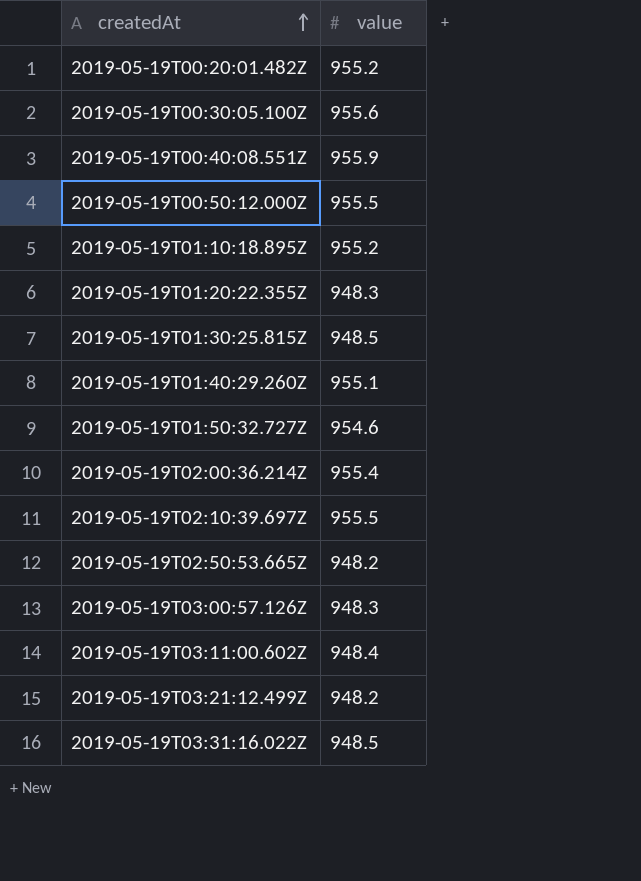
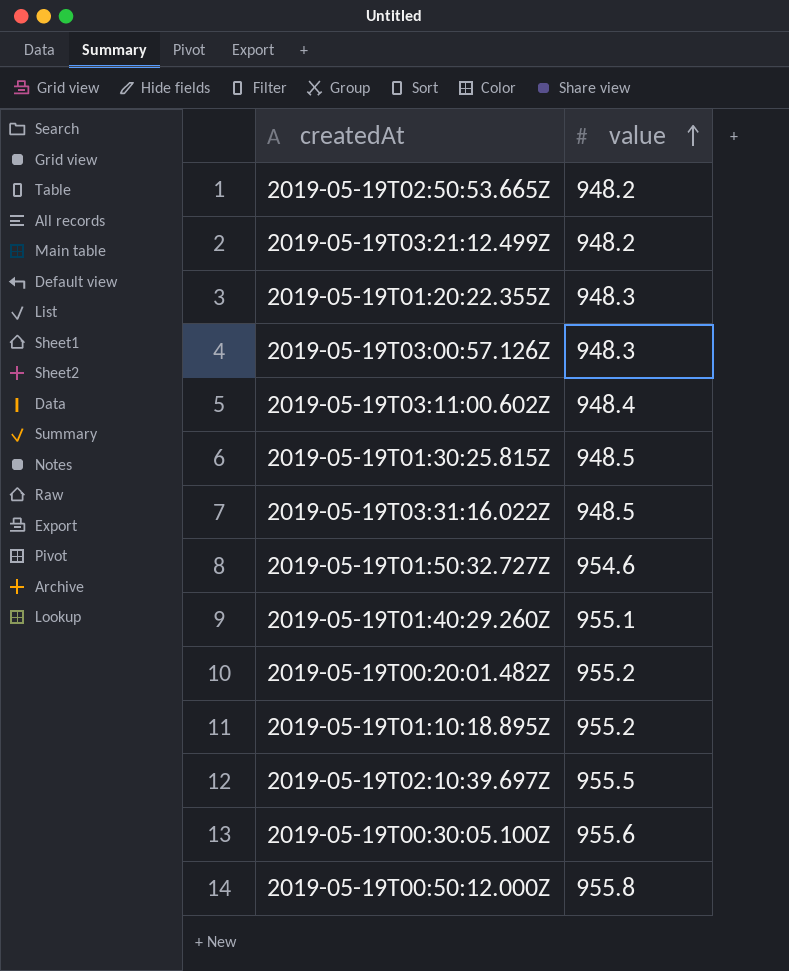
row order: createdAt ascending -> value ascending
row 2019-05-19T00:40:08.551Z: 955.9 -> none
row 2019-05-19T02:00:36.214Z: 955.4 -> none
2019-05-19T00:50:12.000Z | value: 955.5 -> 955.8

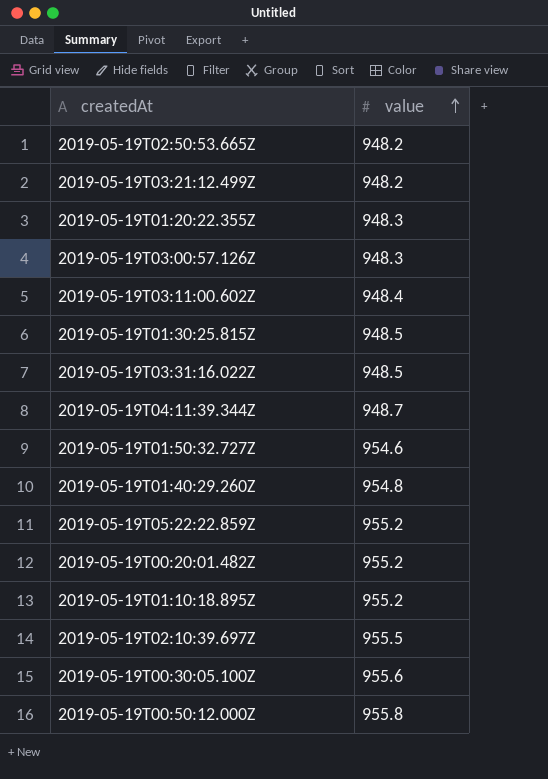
row 2019-05-19T04:11:39.344Z: none -> 948.7
2019-05-19T01:40:29.260Z | value: 955.1 -> 954.8
row 2019-05-19T05:22:22.859Z: none -> 955.2

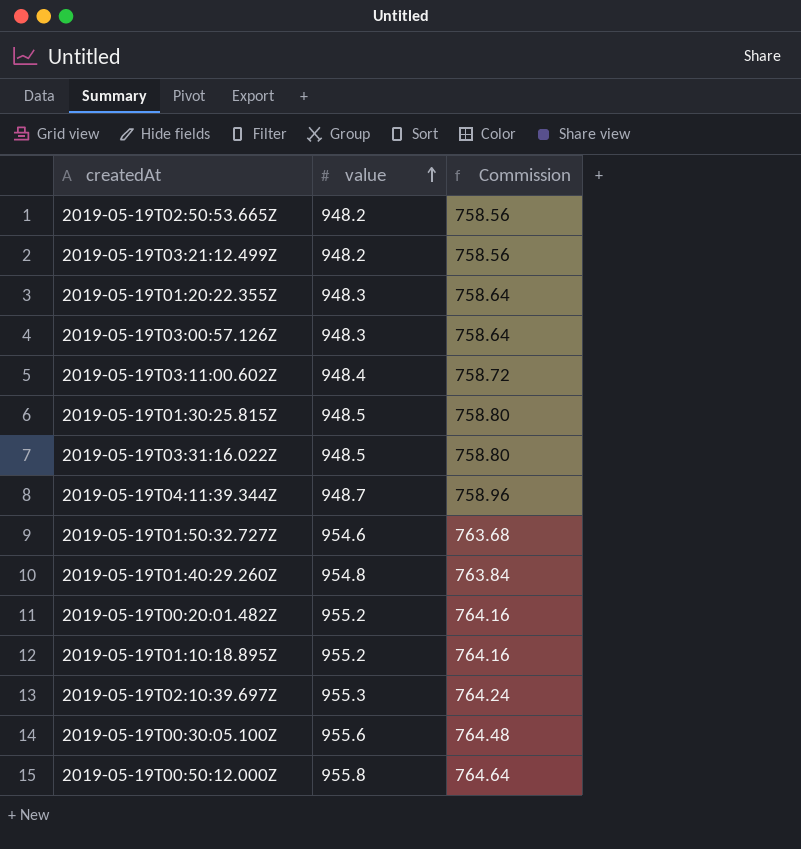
column Commission | formula: none -> [value] * 0.8
row 2019-05-19T05:22:22.859Z: 955.2 -> none
2019-05-19T02:10:39.697Z | value: 955.5 -> 955.3

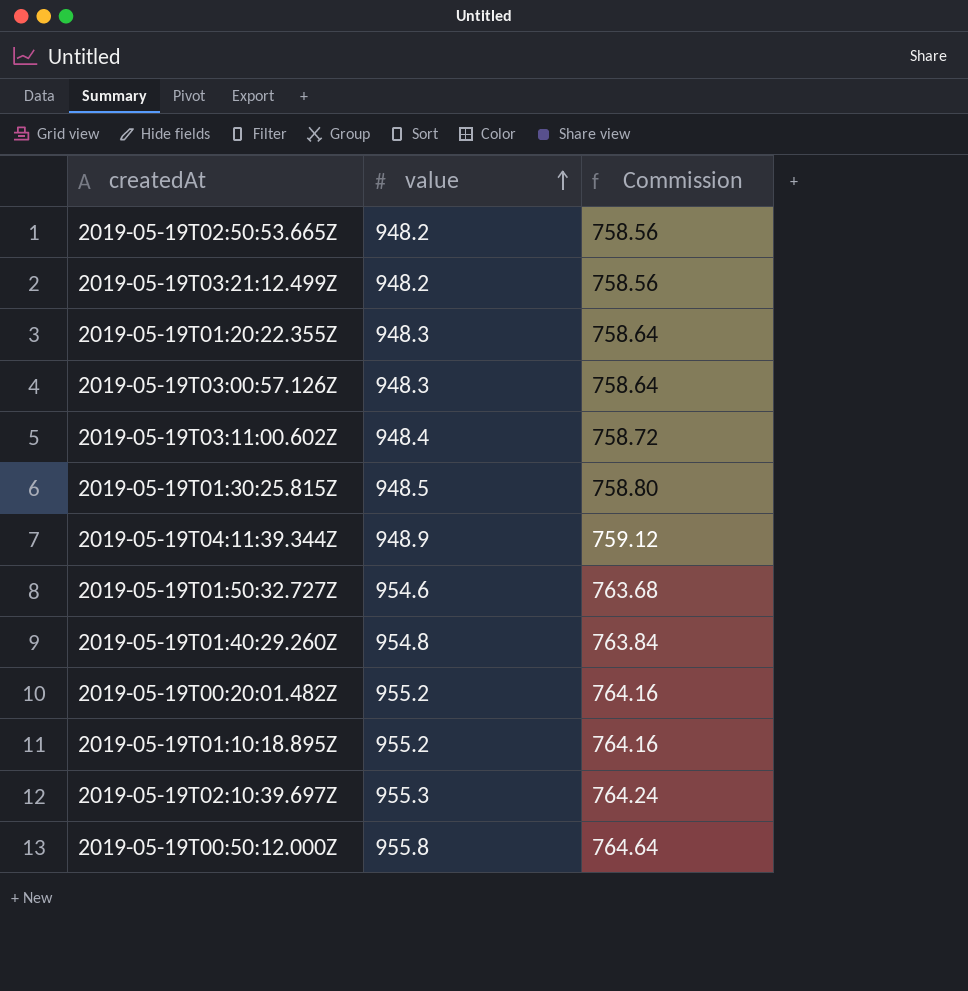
row 2019-05-19T03:31:16.022Z: 948.5 | 758.80 -> none
row 2019-05-19T00:30:05.100Z: 955.6 | 764.48 -> none
2019-05-19T04:11:39.344Z | value: 948.7 -> 948.9
2019-05-19T04:11:39.344Z | Commission: 758.96 -> 759.12

